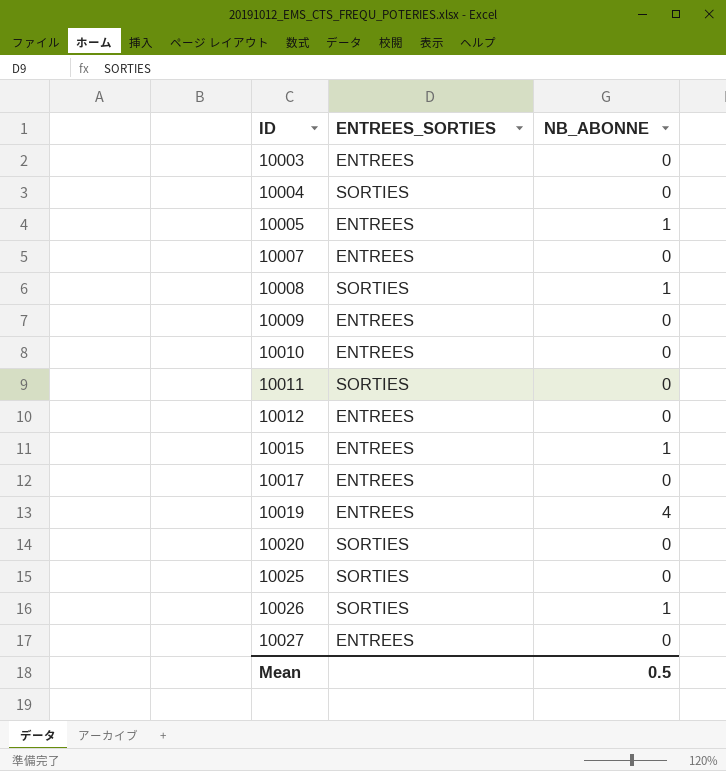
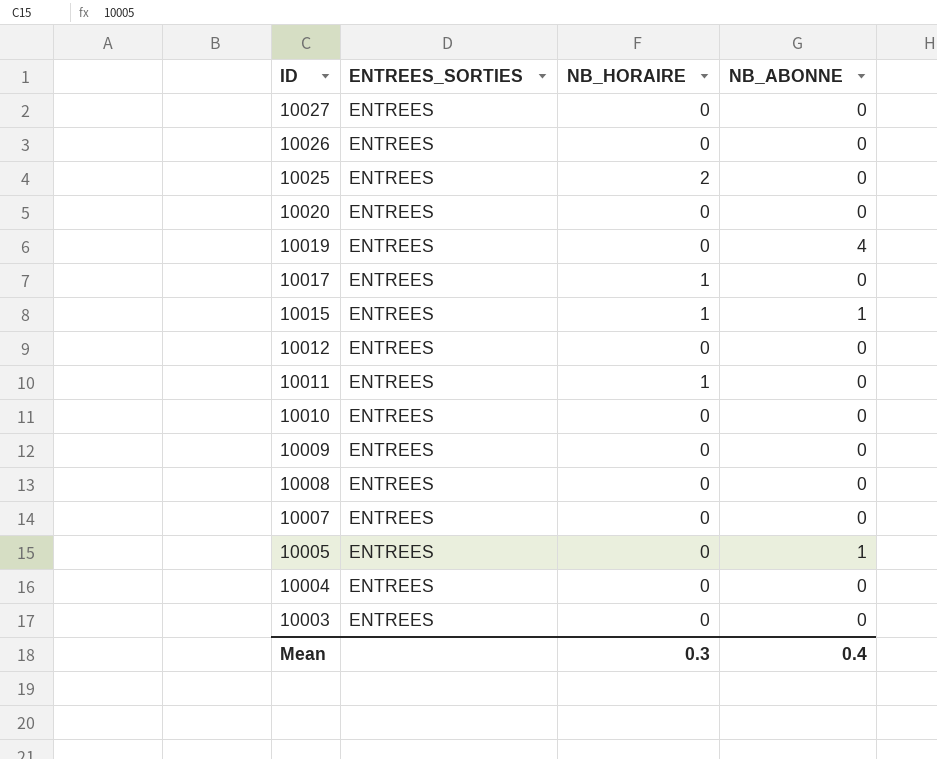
row order: ID ascending -> ID descending
column NB_HORAIRE | position: none -> 3
10026 | ENTREES_SORTIES: SORTIES -> ENTREES
10026 | NB_ABONNE: 1 -> 0
10025 | ENTREES_SORTIES: SORTIES -> ENTREES
10020 | ENTREES_SORTIES: SORTIES -> ENTREES
10011 | ENTREES_SORTIES: SORTIES -> ENTREES
10008 | ENTREES_SORTIES: SORTIES -> ENTREES
10008 | NB_ABONNE: 1 -> 0
10004 | ENTREES_SORTIES: SORTIES -> ENTREES
Mean | NB_ABONNE: 0.5 -> 0.4

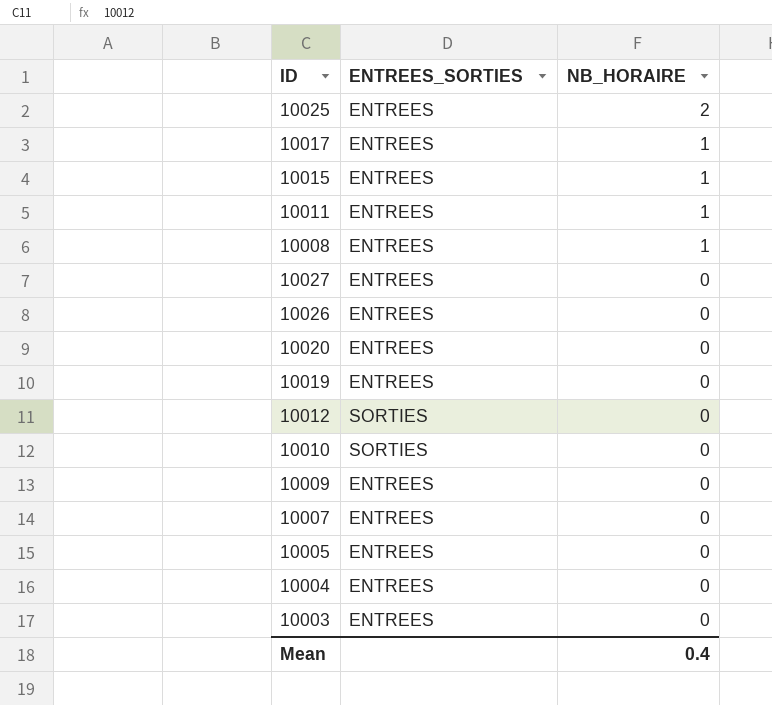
row order: ID descending -> NB_HORAIRE descending
column NB_ABONNE | position: 4 -> none
10008 | NB_HORAIRE: 0 -> 1
10012 | ENTREES_SORTIES: ENTREES -> SORTIES
10010 | ENTREES_SORTIES: ENTREES -> SORTIES
Mean | NB_HORAIRE: 0.3 -> 0.4

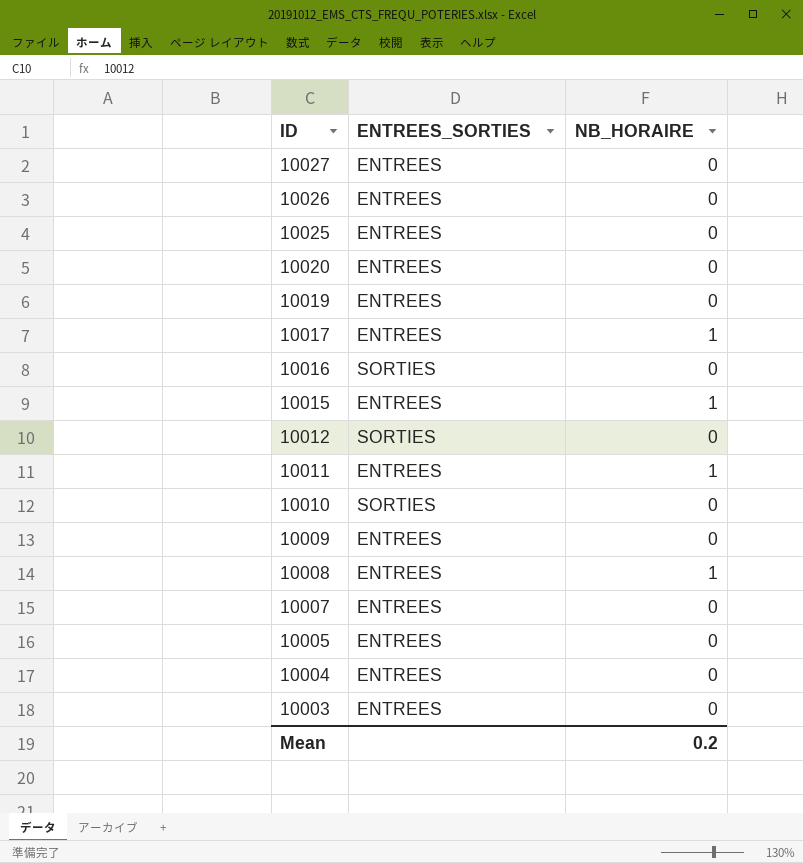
row order: NB_HORAIRE descending -> ID descending
10025 | NB_HORAIRE: 2 -> 0
row 10016: none -> SORTIES | 0
Mean | NB_HORAIRE: 0.4 -> 0.2

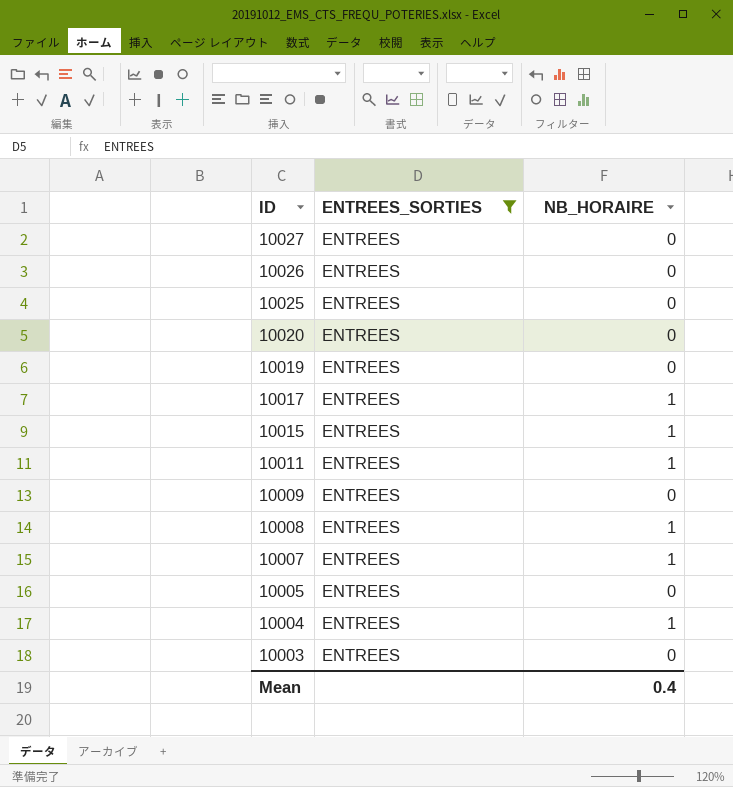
filter: none -> ENTREES_SORTIES = ENTREES
10007 | NB_HORAIRE: 0 -> 1
10004 | NB_HORAIRE: 0 -> 1
Mean | NB_HORAIRE: 0.2 -> 0.4

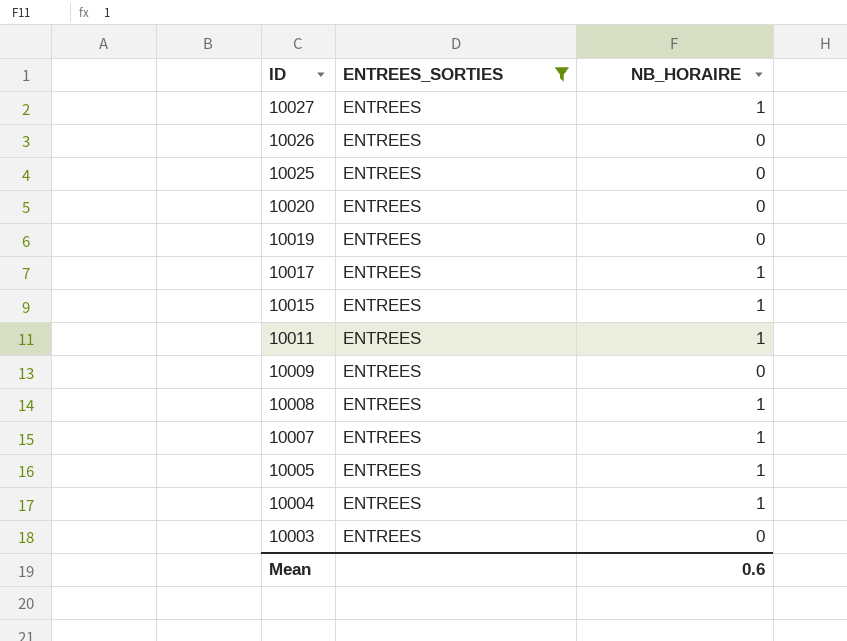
10027 | NB_HORAIRE: 0 -> 1
10005 | NB_HORAIRE: 0 -> 1
Mean | NB_HORAIRE: 0.4 -> 0.6

